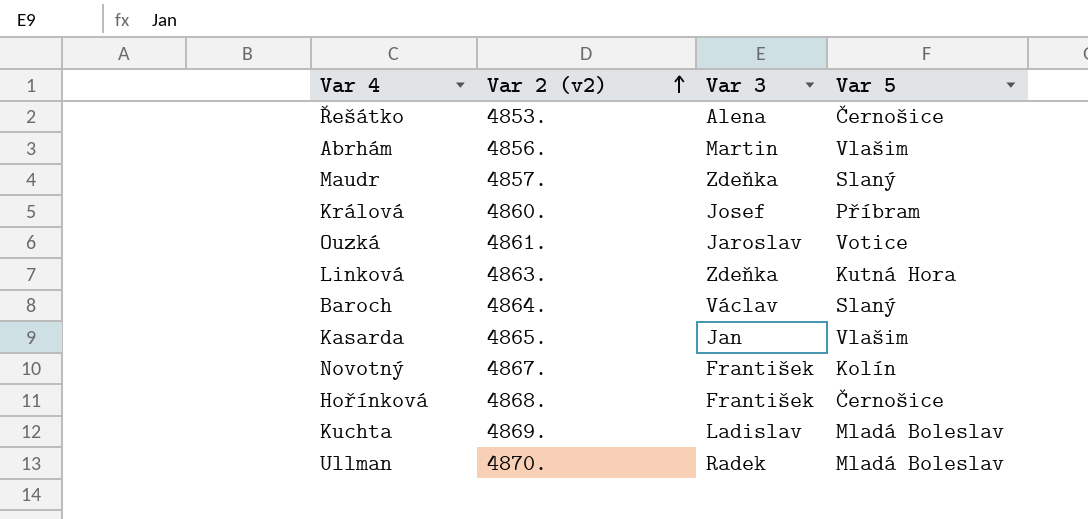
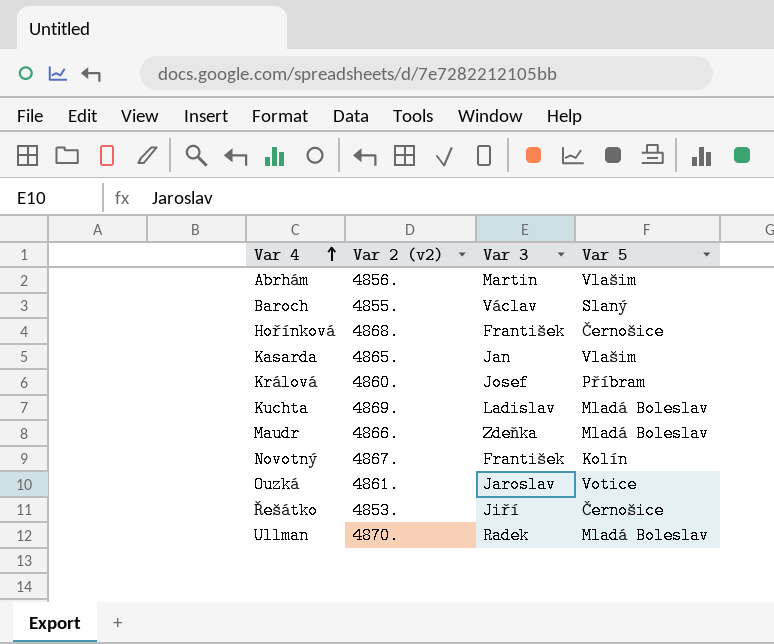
row order: Var 2 (v2) ascending -> Var 4 ascending
row Linková: 4863. | Zdeňka | Kutná Hora -> none
Baroch | Var 2 (v2): 4864. -> 4855.
Maudr | Var 2 (v2): 4857. -> 4866.
Maudr | Var 5: Slaný -> Mladá Boleslav
Řešátko | Var 3: Alena -> Jiří

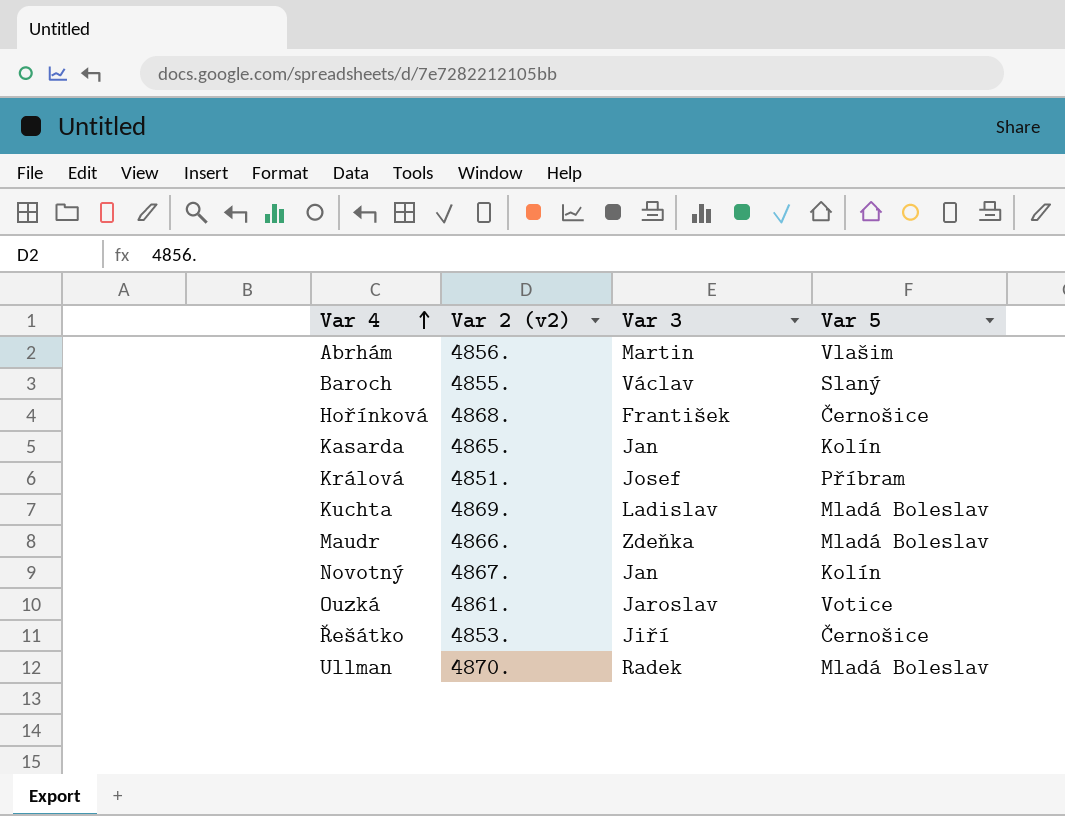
Kasarda | Var 5: Vlašim -> Kolín
Králová | Var 2 (v2): 4860. -> 4851.
Novotný | Var 3: František -> Jan

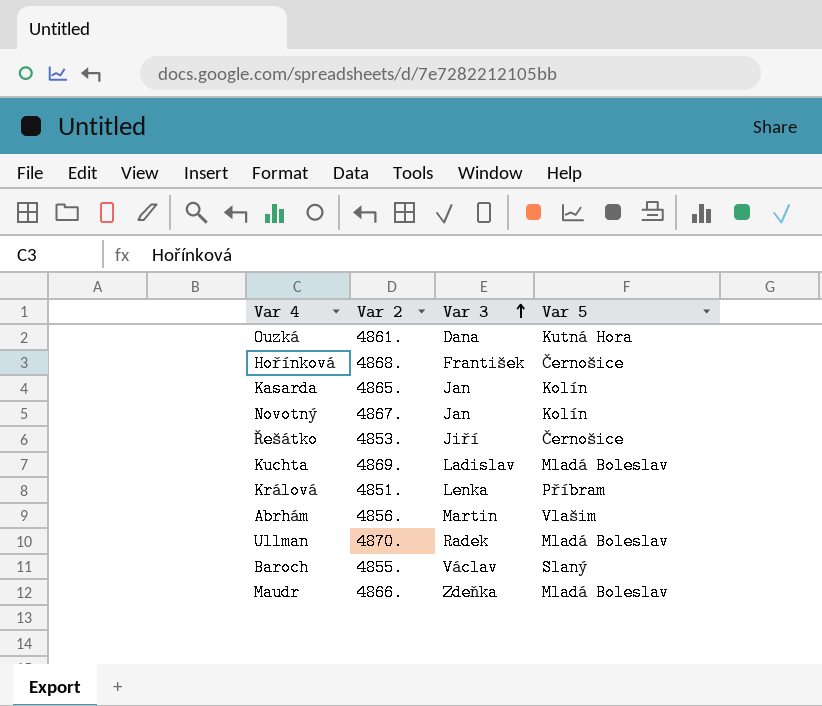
row order: Var 4 ascending -> Var 3 ascending
column name: Var 2 (v2) -> Var 2
Ouzká | Var 3: Jaroslav -> Dana
Ouzká | Var 5: Votice -> Kutná Hora
Králová | Var 3: Josef -> Lenka

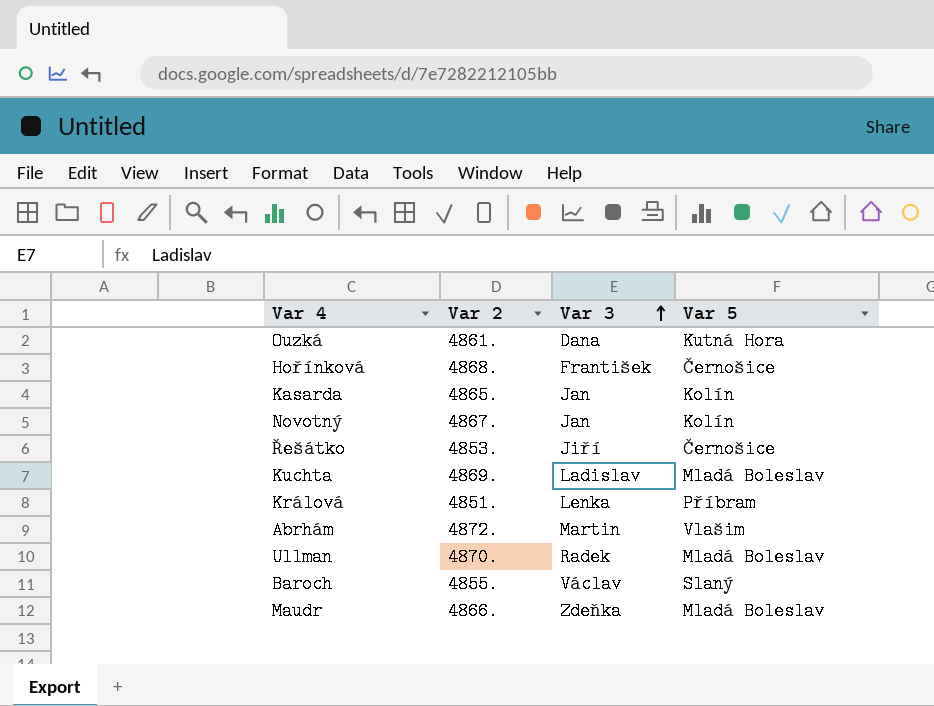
Abrhám | Var 2: 4856. -> 4872.

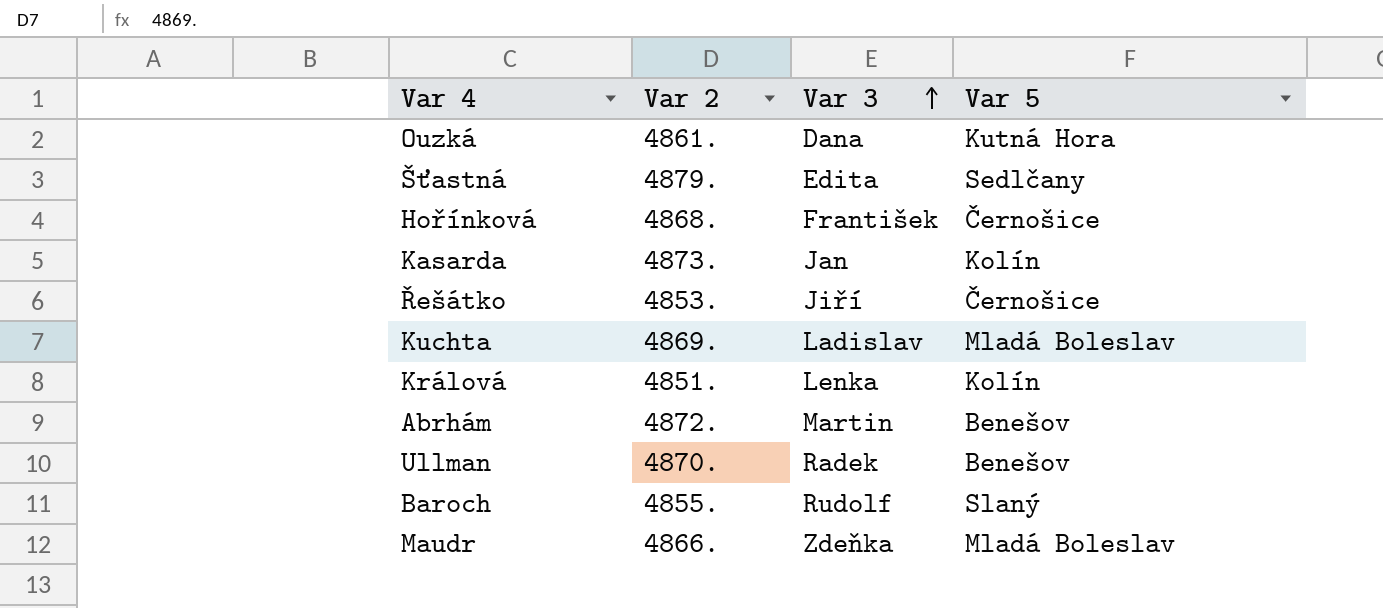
row Novotný: 4867. | Jan | Kolín -> none
row Šťastná: none -> 4879. | Edita | Sedlčany
Kasarda | Var 2: 4865. -> 4873.
Králová | Var 5: Příbram -> Kolín
Abrhám | Var 5: Vlašim -> Benešov
Ullman | Var 5: Mladá Boleslav -> Benešov
Baroch | Var 3: Václav -> Rudolf

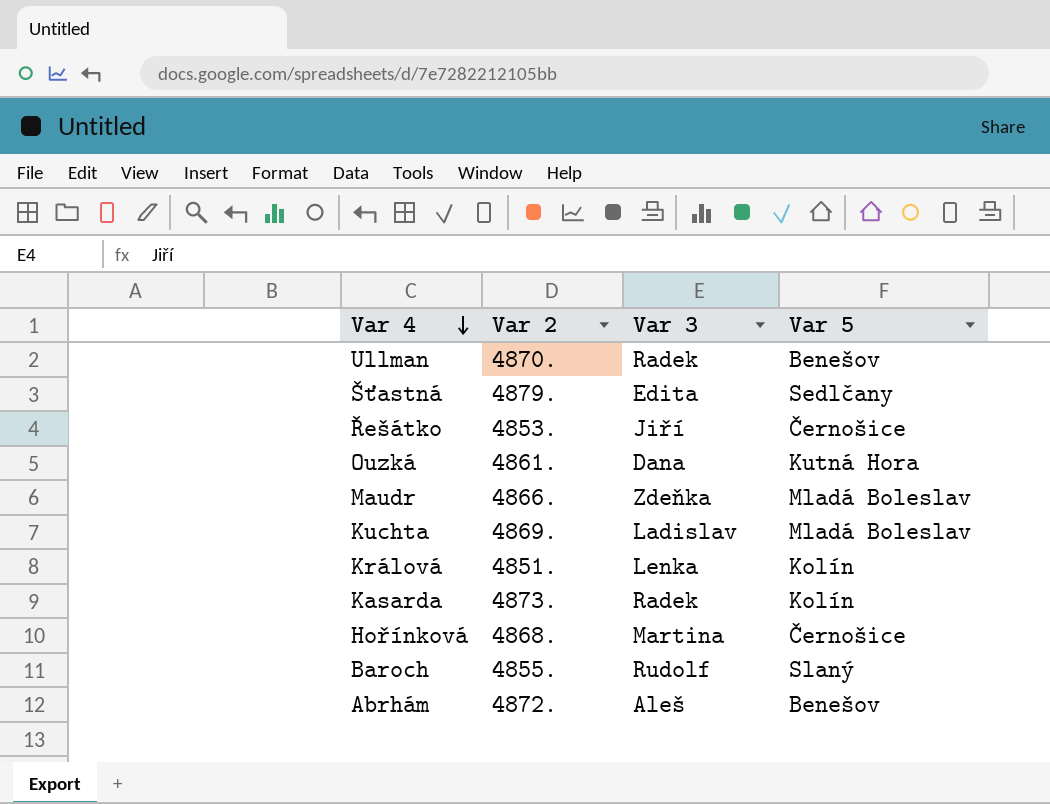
row order: Var 3 ascending -> Var 4 descending
Kasarda | Var 3: Jan -> Radek
Hořínková | Var 3: František -> Martina
Abrhám | Var 3: Martin -> Aleš

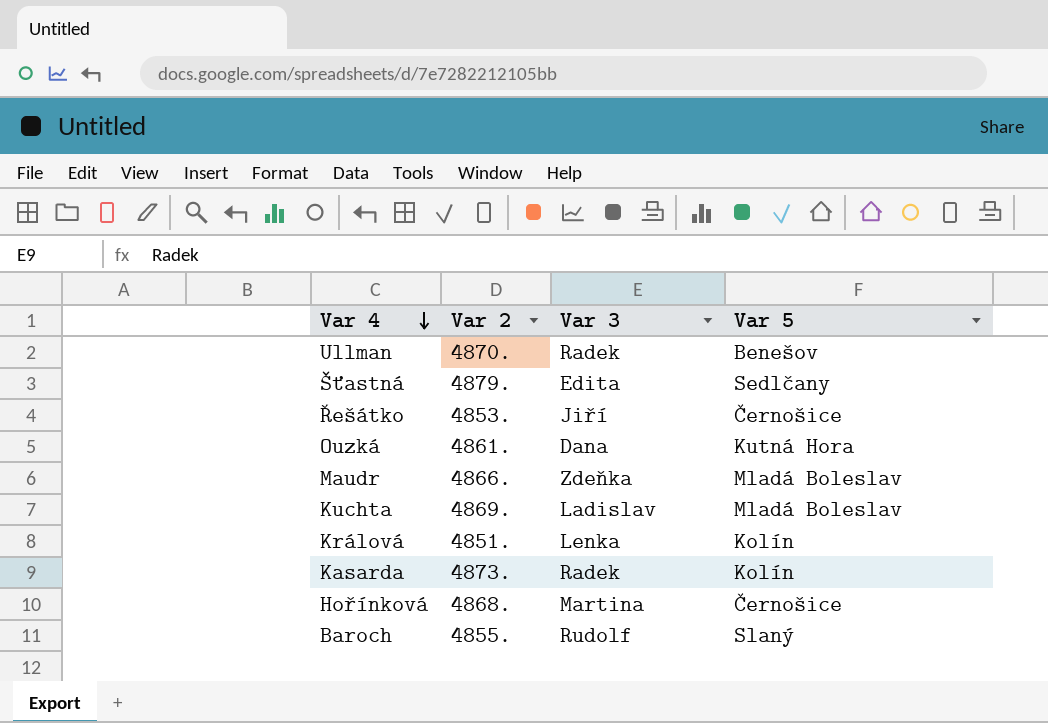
row Abrhám: 4872. | Aleš | Benešov -> none

